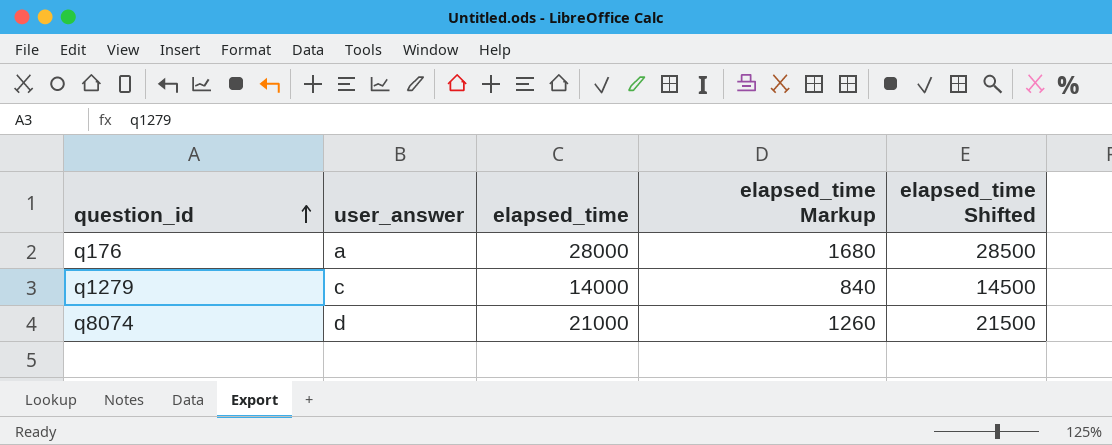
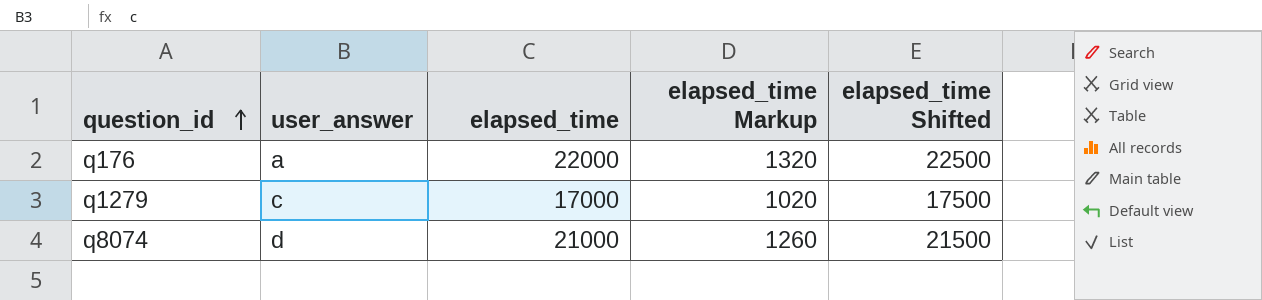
q176 | elapsed_time: 28000 -> 22000
q176 | elapsed_time Markup: 1680 -> 1320
q176 | elapsed_time Shifted: 28500 -> 22500
q1279 | elapsed_time: 14000 -> 17000
q1279 | elapsed_time Markup: 840 -> 1020
q1279 | elapsed_time Shifted: 14500 -> 17500

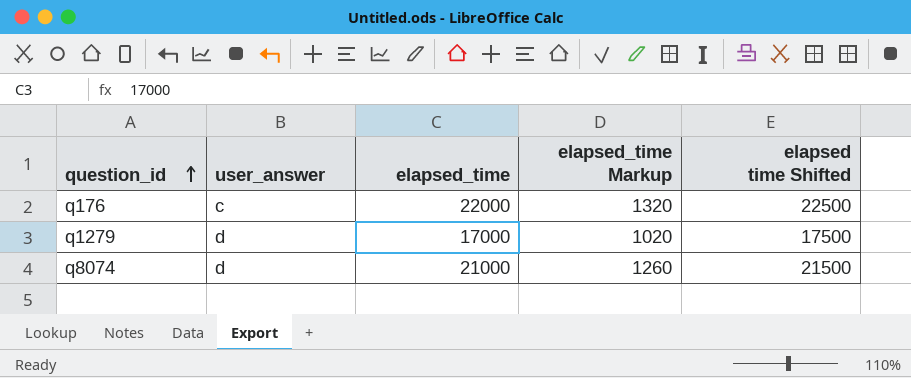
column name: elapsed_time Shifted -> elapsed time Shifted
q176 | user_answer: a -> c
q1279 | user_answer: c -> d

